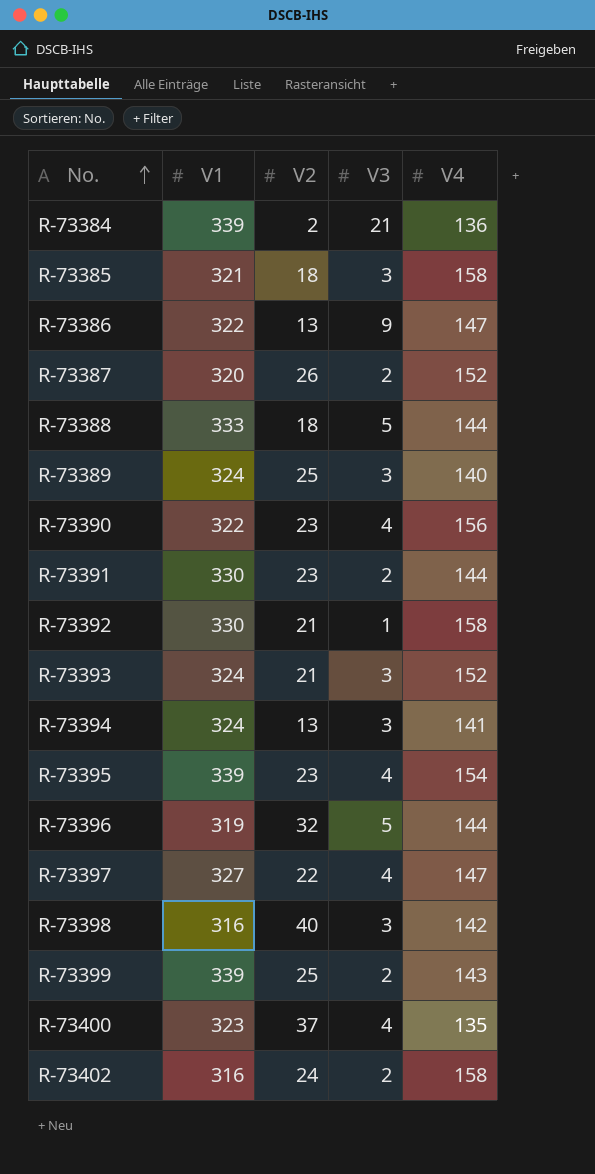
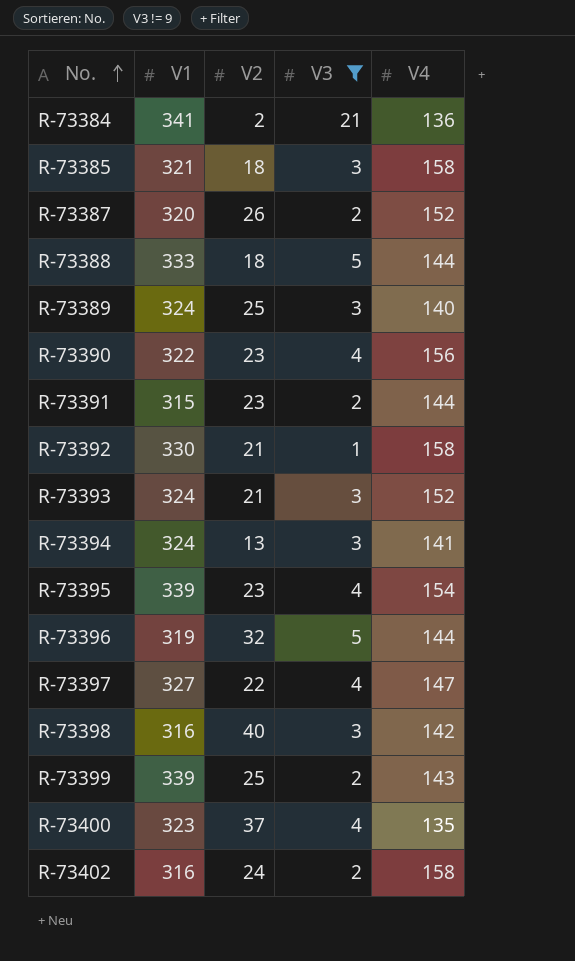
filter: none -> V3 != 9
R-73384 | V1: 339 -> 341
R-73391 | V1: 330 -> 315

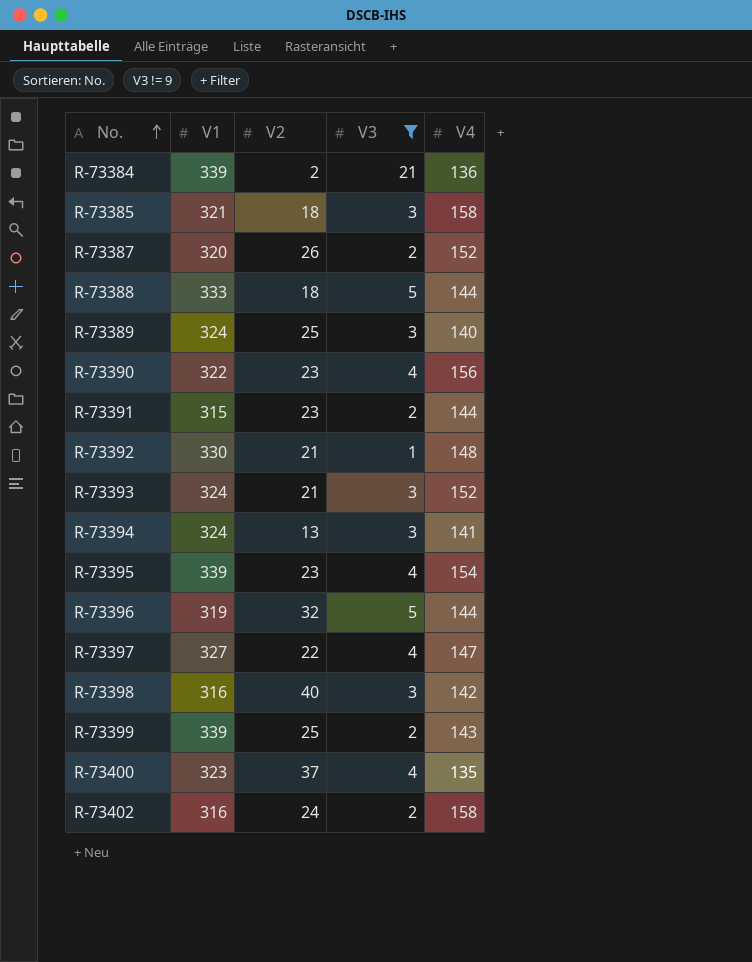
R-73384 | V1: 341 -> 339
R-73392 | V4: 158 -> 148

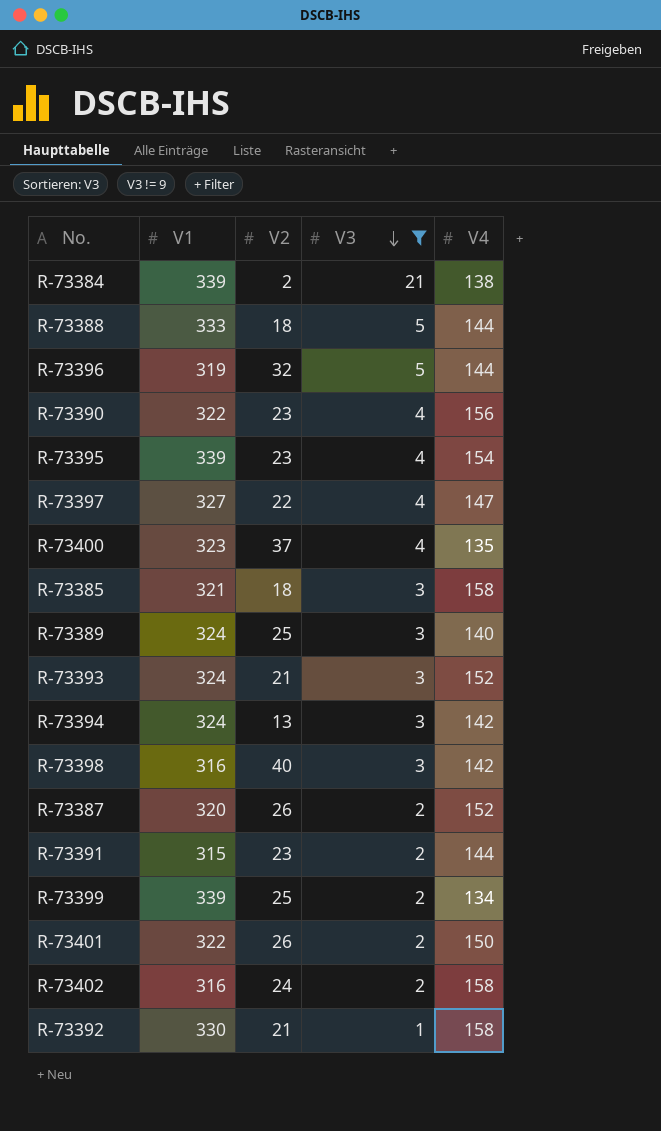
row order: No. ascending -> V3 descending
R-73384 | V4: 136 -> 138
R-73394 | V4: 141 -> 142
R-73399 | V4: 143 -> 134
row R-73401: none -> 322 | 26 | 2 | 150
R-73392 | V4: 148 -> 158

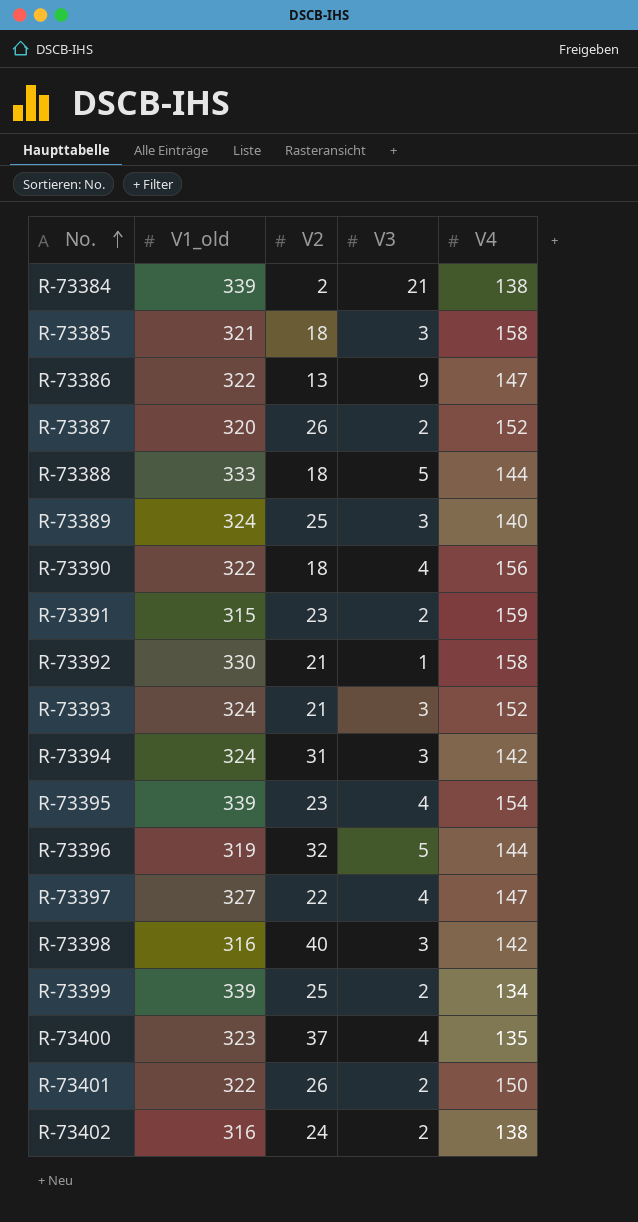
filter: V3 != 9 -> none
row order: V3 descending -> No. ascending
column name: V1 -> V1_old
R-73390 | V2: 23 -> 18
R-73391 | V4: 144 -> 159
R-73394 | V2: 13 -> 31
R-73402 | V4: 158 -> 138

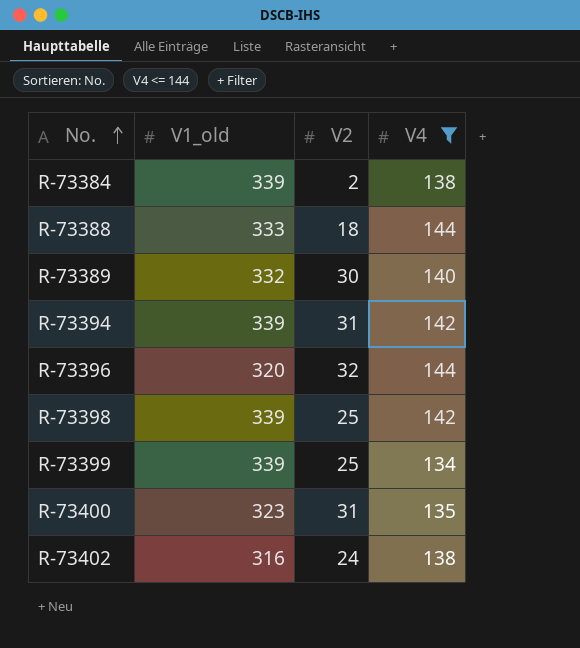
filter: none -> V4 <= 144
column V3 | position: 4 -> none
R-73389 | V1_old: 324 -> 332
R-73389 | V2: 25 -> 30
R-73394 | V1_old: 324 -> 339
R-73396 | V1_old: 319 -> 320
R-73398 | V1_old: 316 -> 339
R-73398 | V2: 40 -> 25
R-73400 | V2: 37 -> 31

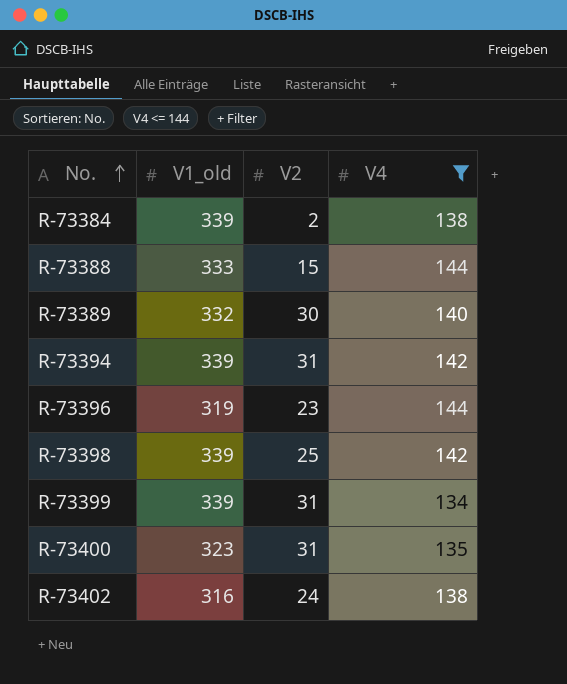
R-73388 | V2: 18 -> 15
R-73396 | V1_old: 320 -> 319
R-73396 | V2: 32 -> 23
R-73399 | V2: 25 -> 31

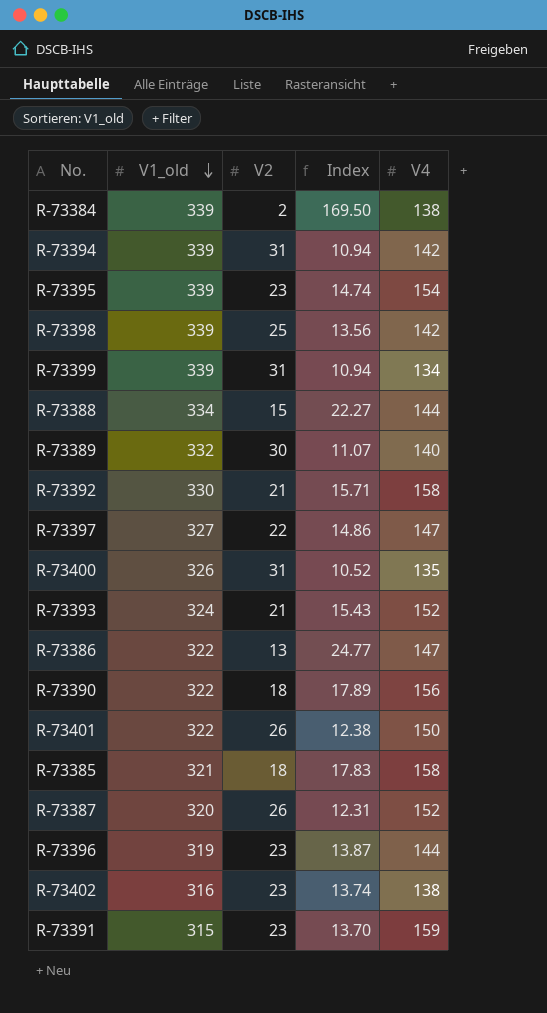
filter: V4 <= 144 -> none
row order: No. ascending -> V1_old descending
column Index | formula: none -> [V1_old] / [V2]
R-73388 | V1_old: 333 -> 334
R-73400 | V1_old: 323 -> 326
R-73402 | V2: 24 -> 23

